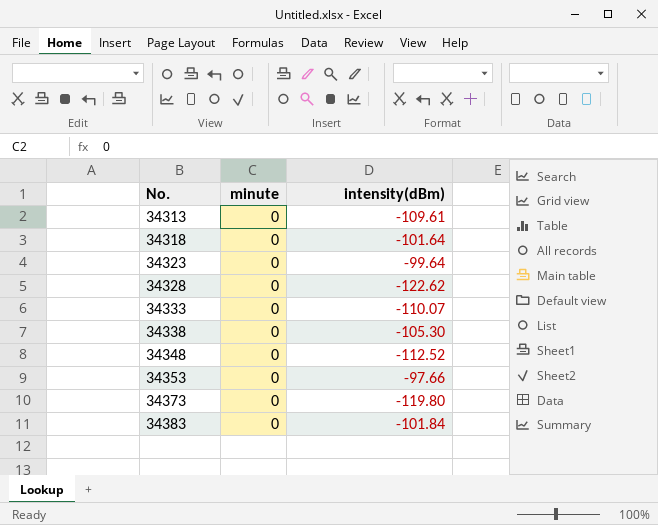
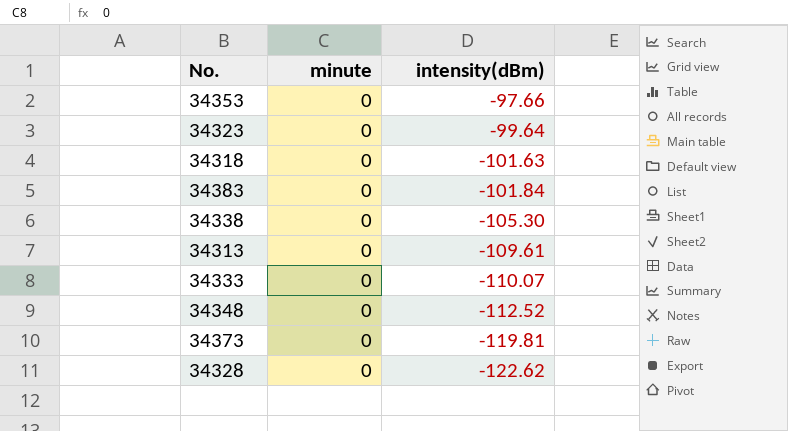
row order: No. ascending -> intensity(dBm) descending
34318 | intensity(dBm): -101.64 -> -101.63
34373 | intensity(dBm): -119.80 -> -119.81

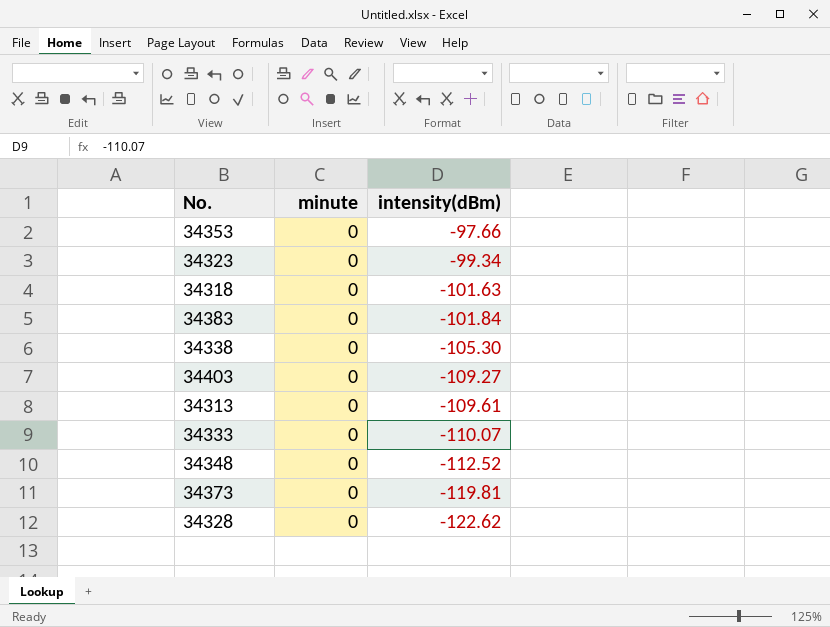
34323 | intensity(dBm): -99.64 -> -99.34
row 34403: none -> 0 | -109.27

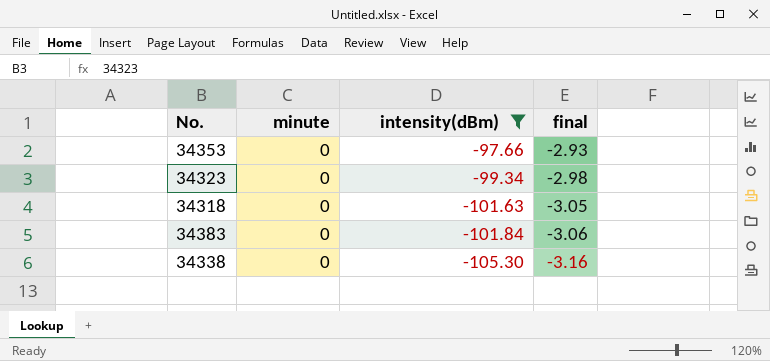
filter: none -> intensity(dBm) >= -105.30
column final | formula: none -> [intensity(dBm)] * 0.03

